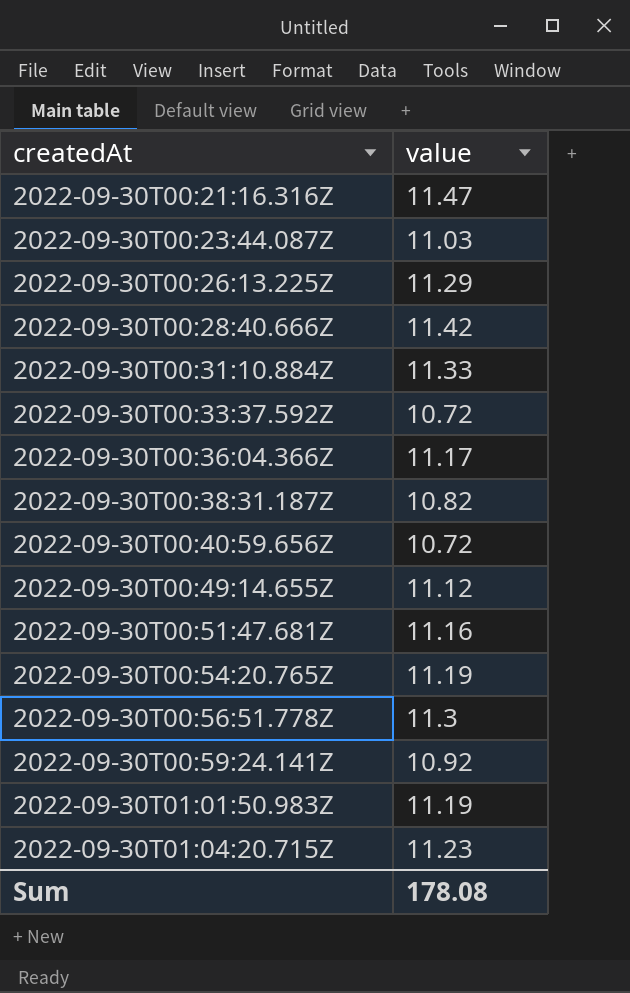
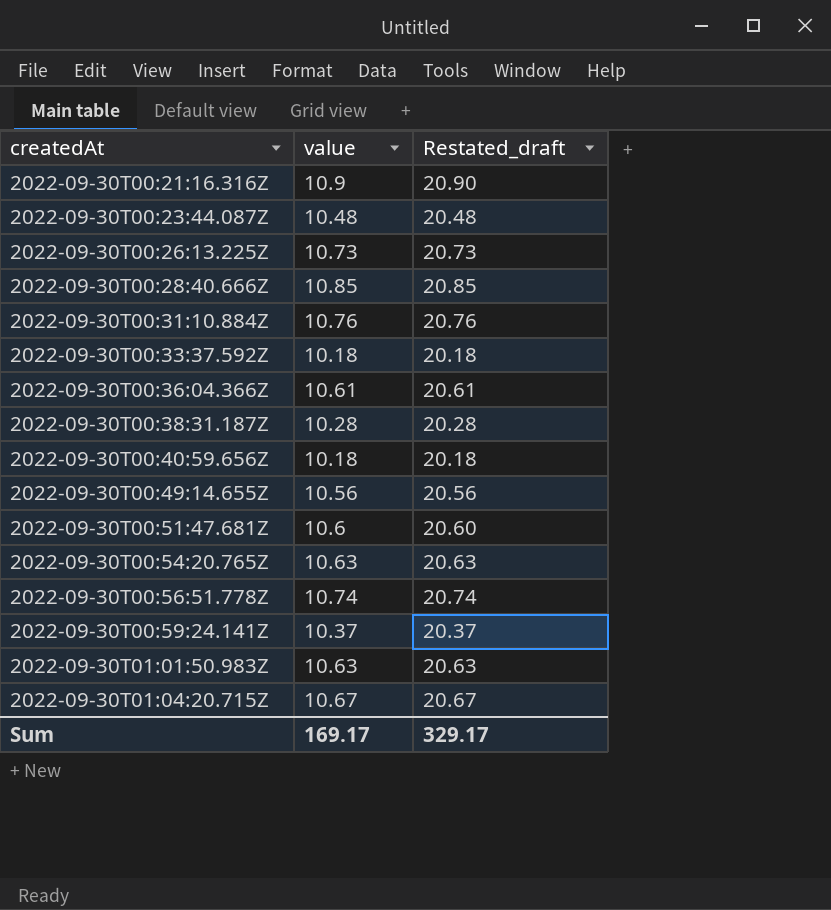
column Restated_draft | formula: none -> [value] + 10
2022-09-30T00:21:16.316Z | value: 11.47 -> 10.9
2022-09-30T00:23:44.087Z | value: 11.03 -> 10.48
2022-09-30T00:26:13.225Z | value: 11.29 -> 10.73
2022-09-30T00:28:40.666Z | value: 11.42 -> 10.85
2022-09-30T00:31:10.884Z | value: 11.33 -> 10.76
2022-09-30T00:33:37.592Z | value: 10.72 -> 10.18
2022-09-30T00:36:04.366Z | value: 11.17 -> 10.61
2022-09-30T00:38:31.187Z | value: 10.82 -> 10.28
2022-09-30T00:40:59.656Z | value: 10.72 -> 10.18
2022-09-30T00:49:14.655Z | value: 11.12 -> 10.56
2022-09-30T00:51:47.681Z | value: 11.16 -> 10.6
2022-09-30T00:54:20.765Z | value: 11.19 -> 10.63
2022-09-30T00:56:51.778Z | value: 11.3 -> 10.74
2022-09-30T00:59:24.141Z | value: 10.92 -> 10.37
2022-09-30T01:01:50.983Z | value: 11.19 -> 10.63
2022-09-30T01:04:20.715Z | value: 11.23 -> 10.67
Sum | value: 178.08 -> 169.17

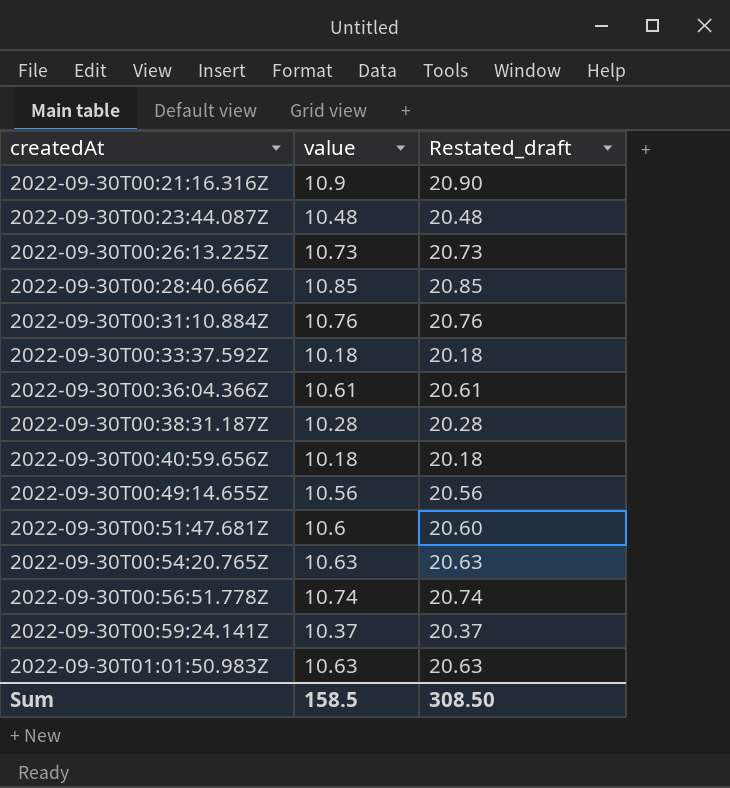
row 2022-09-30T01:04:20.715Z: 10.67 | 20.67 -> none
Sum | value: 169.17 -> 158.5
Sum | Restated_draft: 329.17 -> 308.50

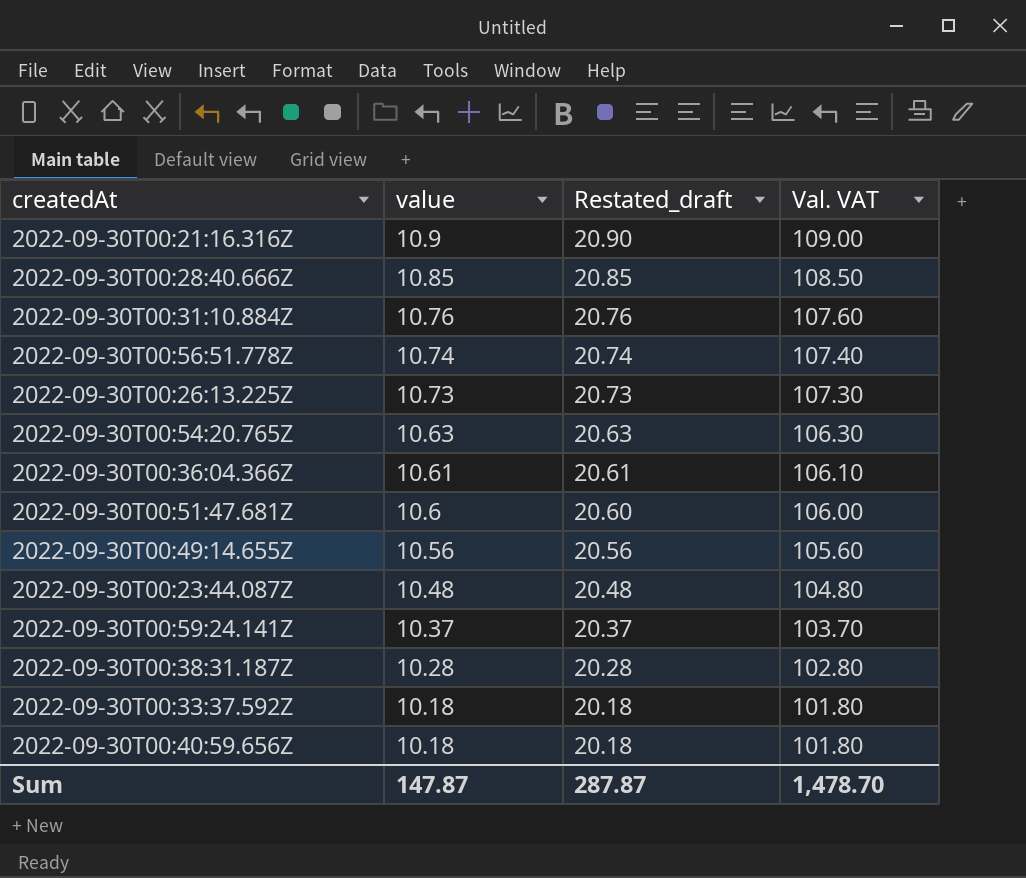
row order: createdAt ascending -> value descending
column Val. VAT | formula: none -> [value] * 10
row 2022-09-30T01:01:50.983Z: 10.63 | 20.63 -> none
Sum | value: 158.5 -> 147.87
Sum | Restated_draft: 308.50 -> 287.87

